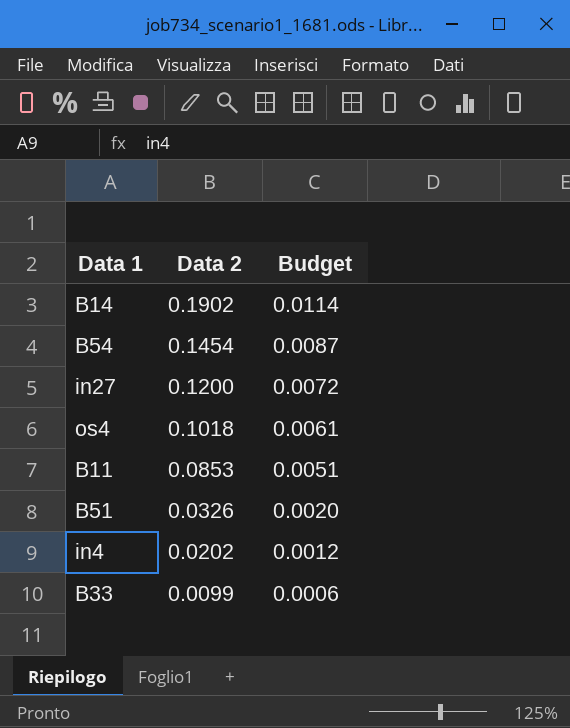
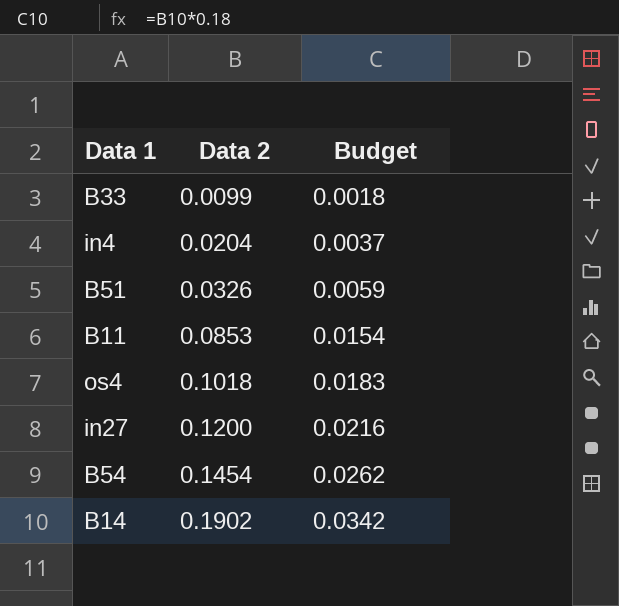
row order: Data 2 descending -> Data 2 ascending
column Budget | formula: [Data 2] * 0.06 -> [Data 2] * 0.18
in4 | Data 2: 0.0202 -> 0.0204

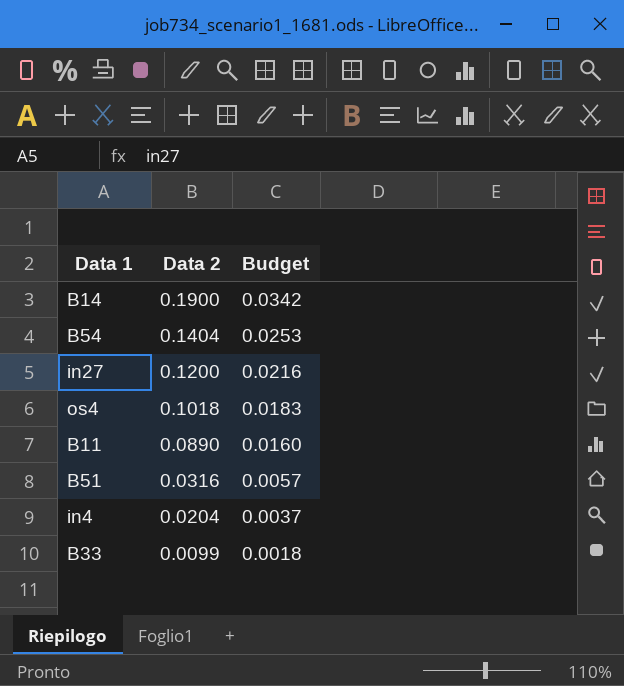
row order: Data 2 ascending -> Data 2 descending
B14 | Data 2: 0.1902 -> 0.1900
B54 | Data 2: 0.1454 -> 0.1404
B54 | Budget: 0.0262 -> 0.0253
B11 | Data 2: 0.0853 -> 0.0890
B11 | Budget: 0.0154 -> 0.0160
B51 | Data 2: 0.0326 -> 0.0316
B51 | Budget: 0.0059 -> 0.0057

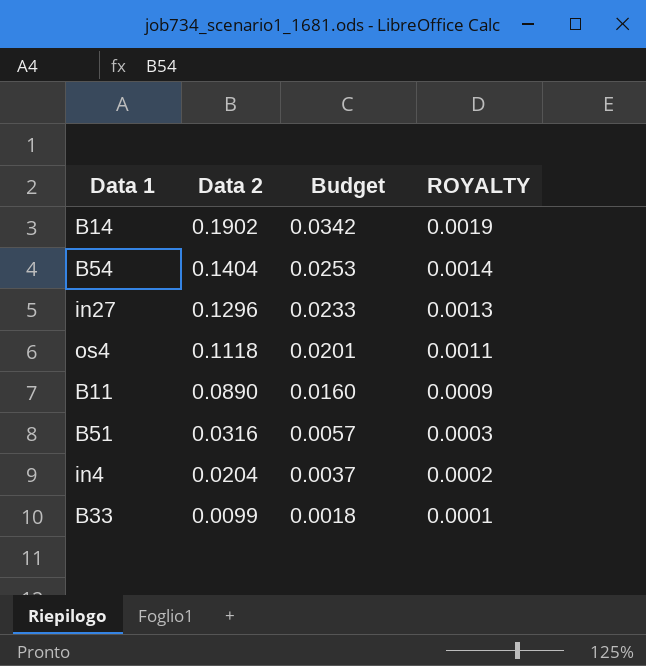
column ROYALTY | formula: none -> [Data 2] * 0.01
B14 | Data 2: 0.1900 -> 0.1902
in27 | Data 2: 0.1200 -> 0.1296
in27 | Budget: 0.0216 -> 0.0233
os4 | Data 2: 0.1018 -> 0.1118
os4 | Budget: 0.0183 -> 0.0201

